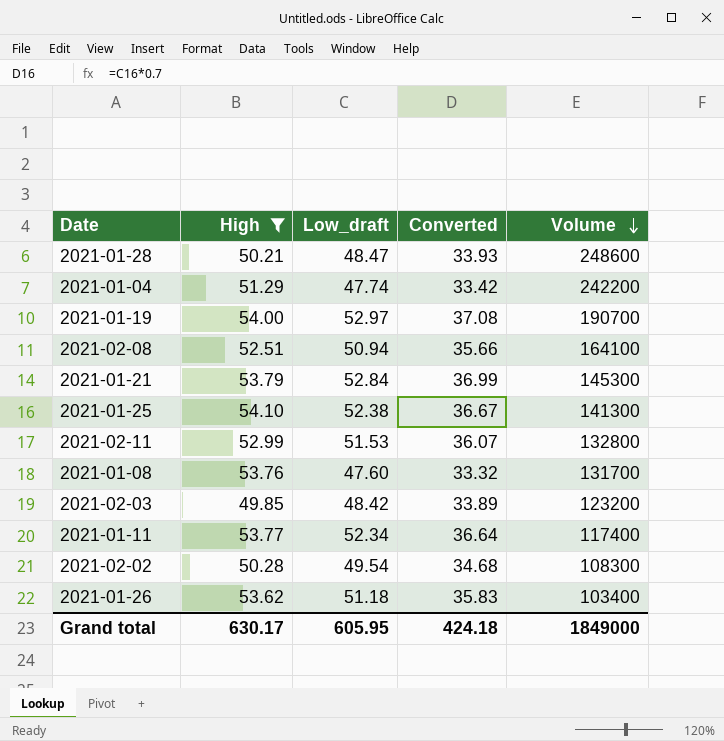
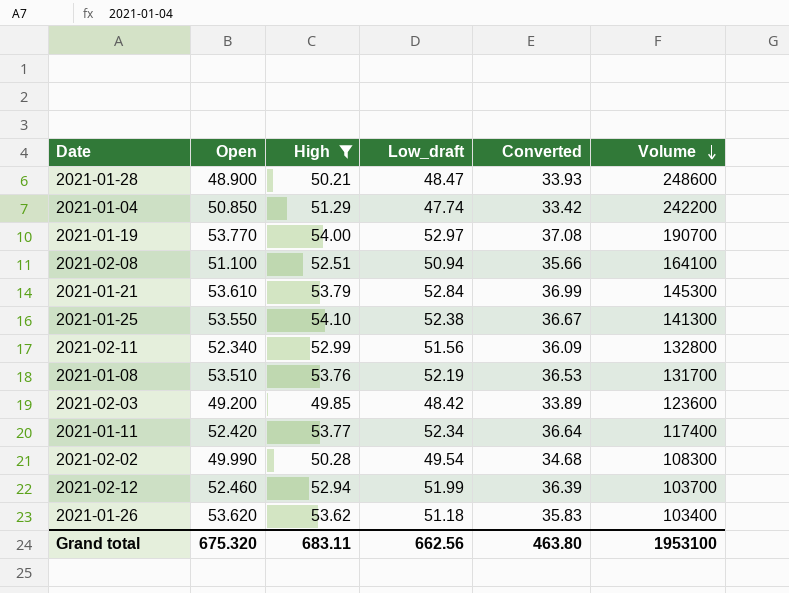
column Open | position: none -> 2
2021-02-11 | Low_draft: 51.53 -> 51.56
2021-02-11 | Converted: 36.07 -> 36.09
2021-01-08 | Low_draft: 47.60 -> 52.19
2021-01-08 | Converted: 33.32 -> 36.53
2021-02-03 | Volume: 123200 -> 123600
row 2021-02-12: none -> 52.460 | 52.94 | 51.99 | 36.39 | 103700
Grand total | High: 630.17 -> 683.11
Grand total | Low_draft: 605.95 -> 662.56
Grand total | Converted: 424.18 -> 463.80
Grand total | Volume: 1849000 -> 1953100

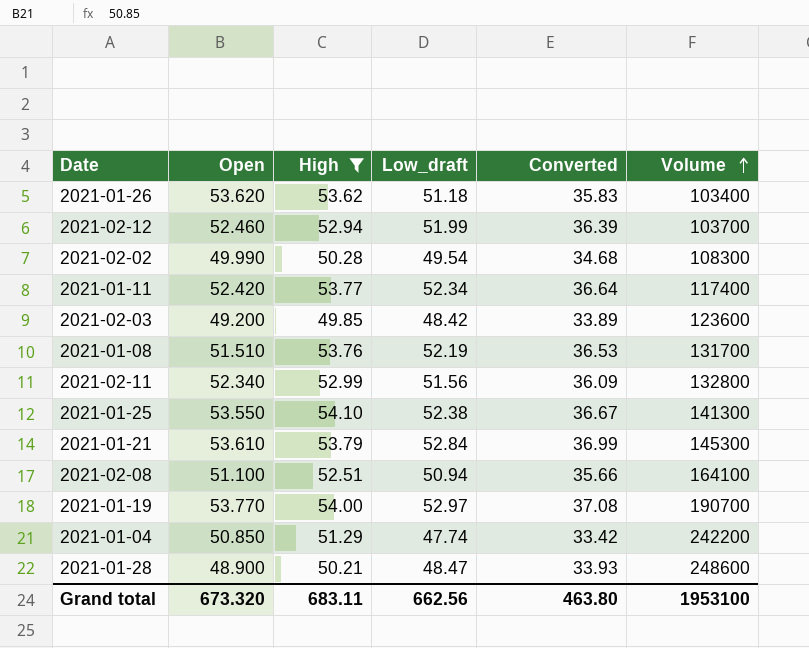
row order: Volume descending -> Volume ascending
2021-01-08 | Open: 53.510 -> 51.510
Grand total | Open: 675.320 -> 673.320

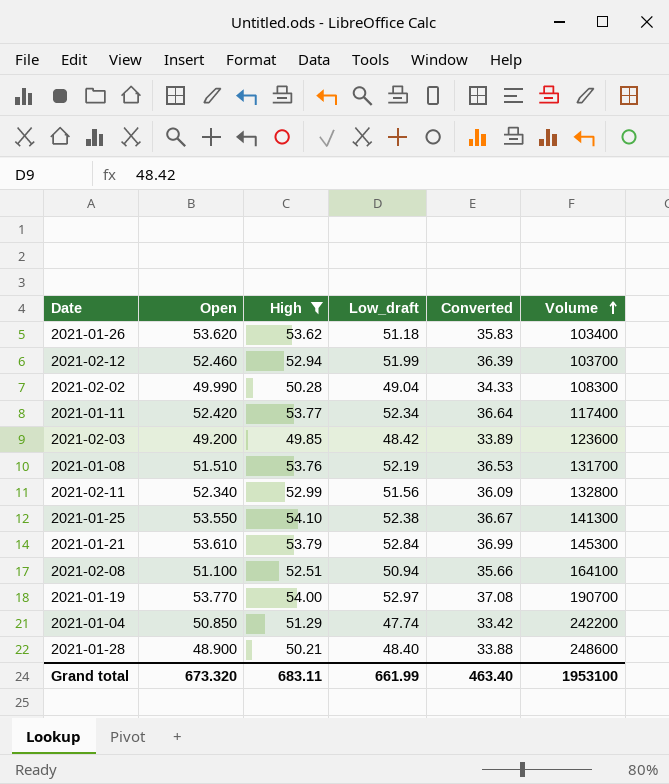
2021-02-02 | Low_draft: 49.54 -> 49.04
2021-02-02 | Converted: 34.68 -> 34.33
2021-01-28 | Low_draft: 48.47 -> 48.40
2021-01-28 | Converted: 33.93 -> 33.88
Grand total | Low_draft: 662.56 -> 661.99
Grand total | Converted: 463.80 -> 463.40

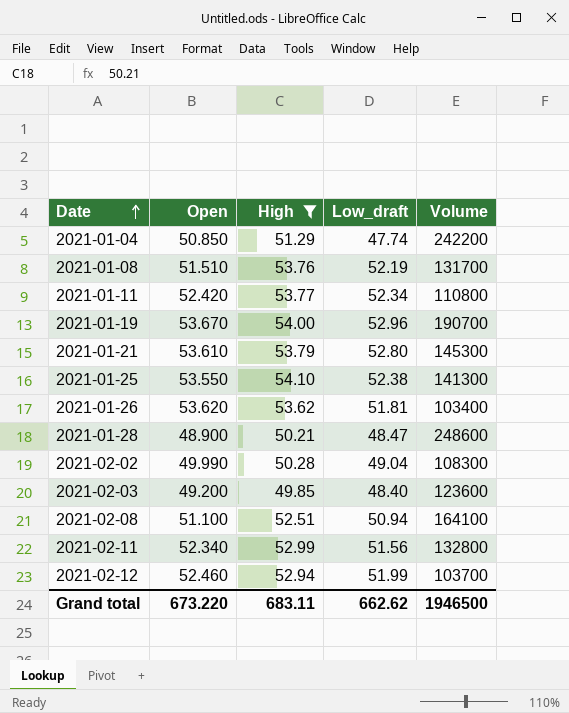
row order: Volume ascending -> Date ascending
column Converted | formula: [Low_draft] * 0.7 -> none
2021-01-11 | Volume: 117400 -> 110800
2021-01-19 | Open: 53.770 -> 53.670
2021-01-19 | Low_draft: 52.97 -> 52.96
2021-01-21 | Low_draft: 52.84 -> 52.80
2021-01-26 | Low_draft: 51.18 -> 51.81
2021-01-28 | Low_draft: 48.40 -> 48.47
2021-02-03 | Low_draft: 48.42 -> 48.40
Grand total | Open: 673.320 -> 673.220
Grand total | Low_draft: 661.99 -> 662.62
Grand total | Volume: 1953100 -> 1946500

